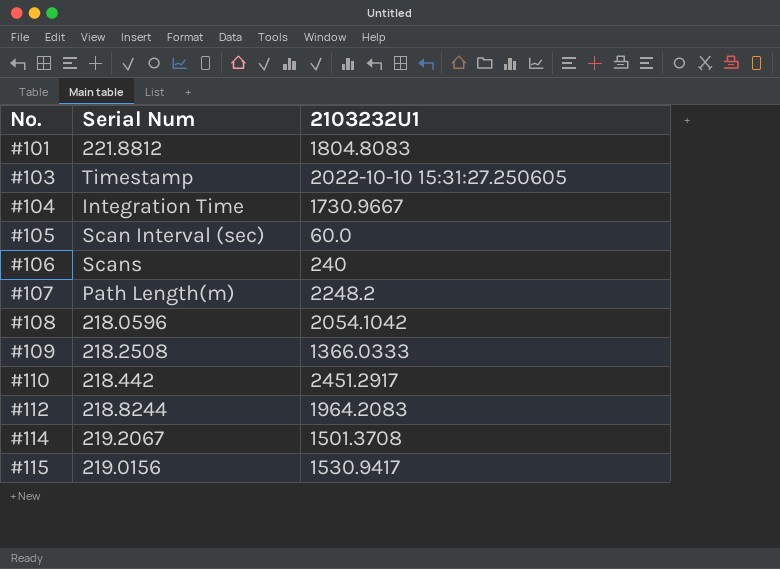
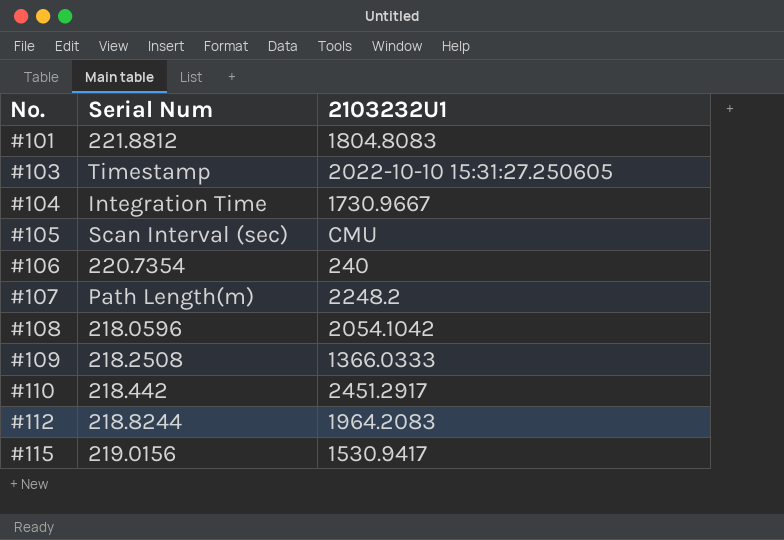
row #114: 219.2067 | 1501.3708 -> none
#105 | 2103232U1: 60.0 -> CMU
#106 | Serial Num: Scans -> 220.7354

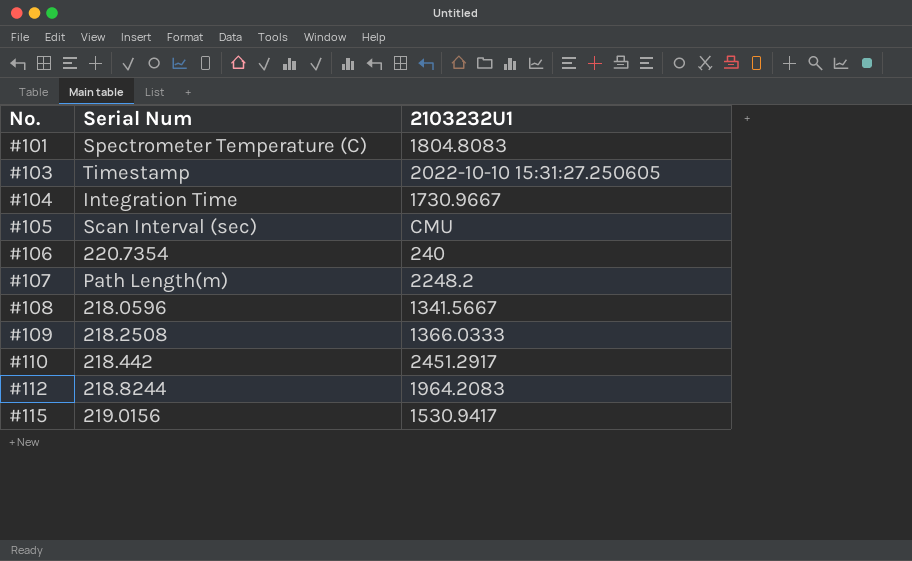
#101 | Serial Num: 221.8812 -> Spectrometer Temperature (C)
#108 | 2103232U1: 2054.1042 -> 1341.5667

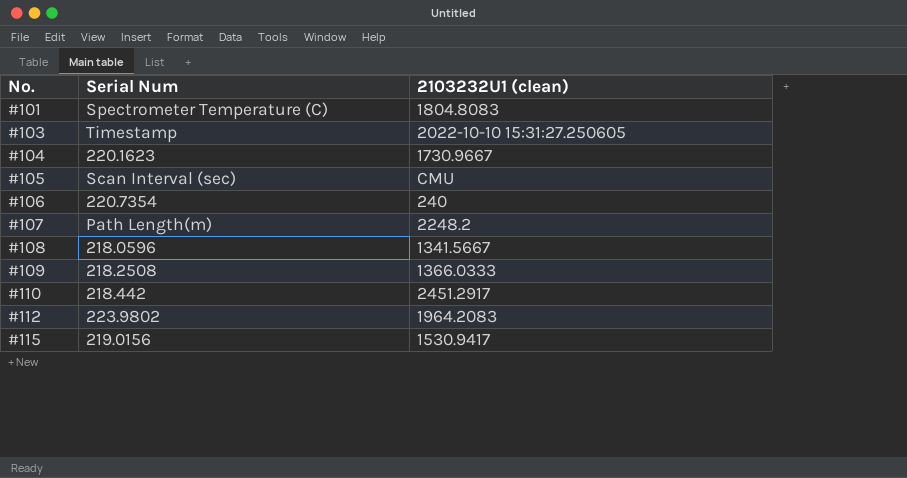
column name: 2103232U1 -> 2103232U1 (clean)
#104 | Serial Num: Integration Time -> 220.1623
#112 | Serial Num: 218.8244 -> 223.9802

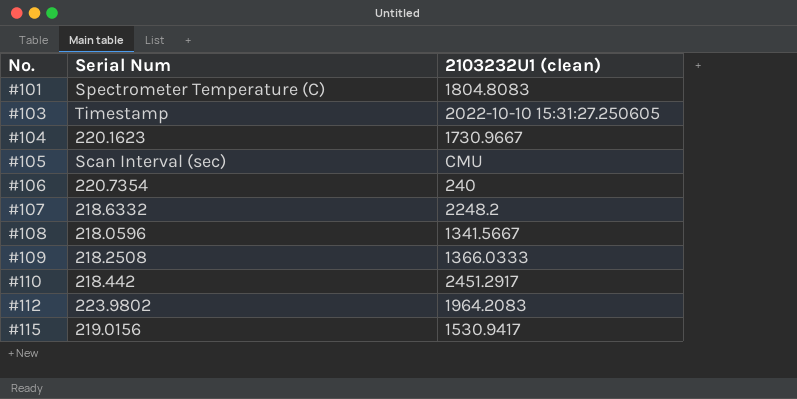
#107 | Serial Num: Path Length(m) -> 218.6332

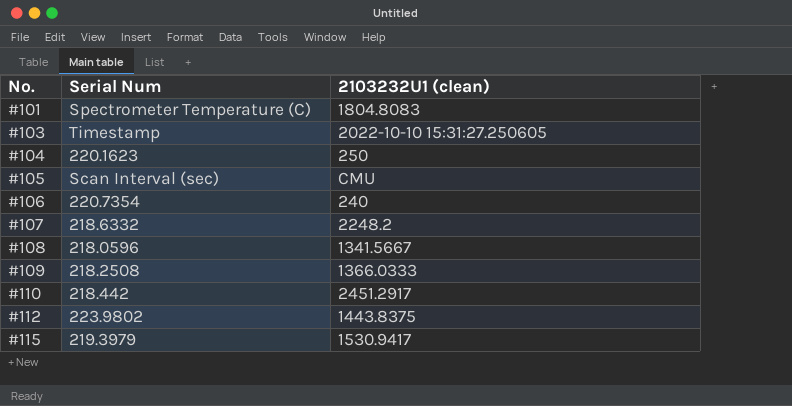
#104 | 2103232U1 (clean): 1730.9667 -> 250
#112 | 2103232U1 (clean): 1964.2083 -> 1443.8375
#115 | Serial Num: 219.0156 -> 219.3979

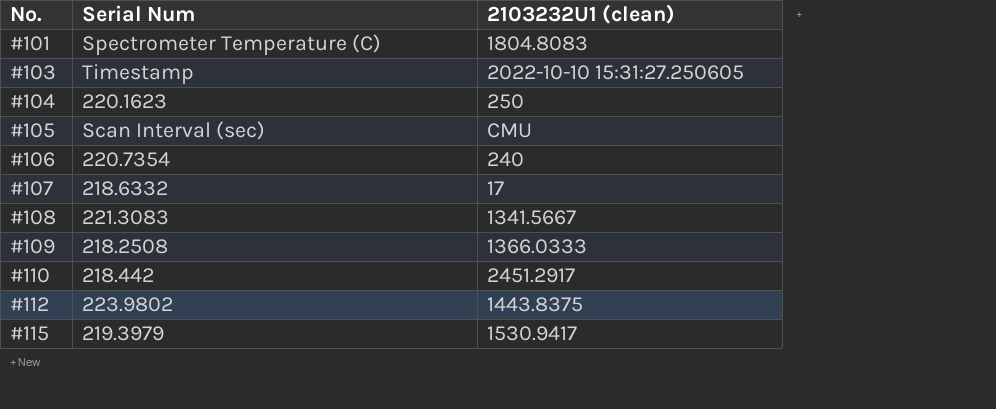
#107 | 2103232U1 (clean): 2248.2 -> 17
#108 | Serial Num: 218.0596 -> 221.3083

